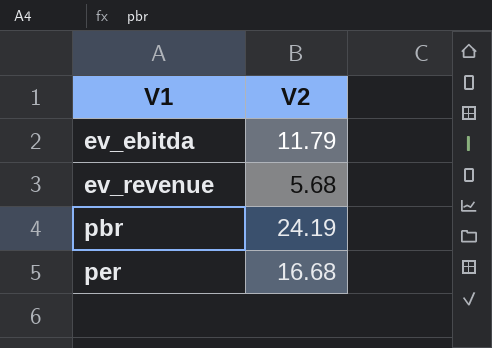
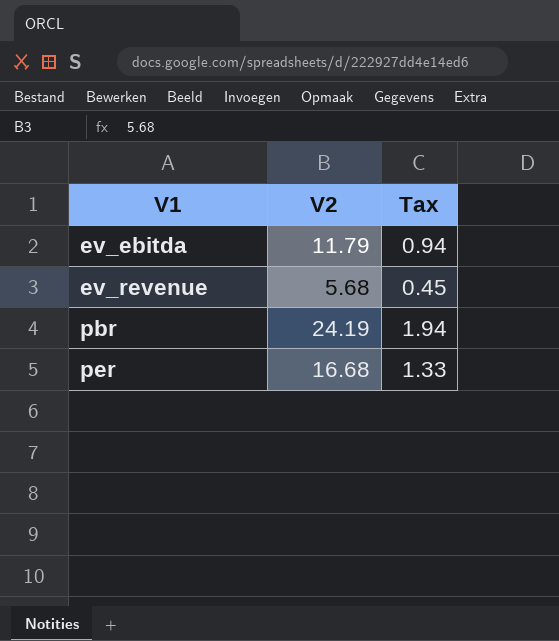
column Tax | formula: none -> [V2] * 0.08

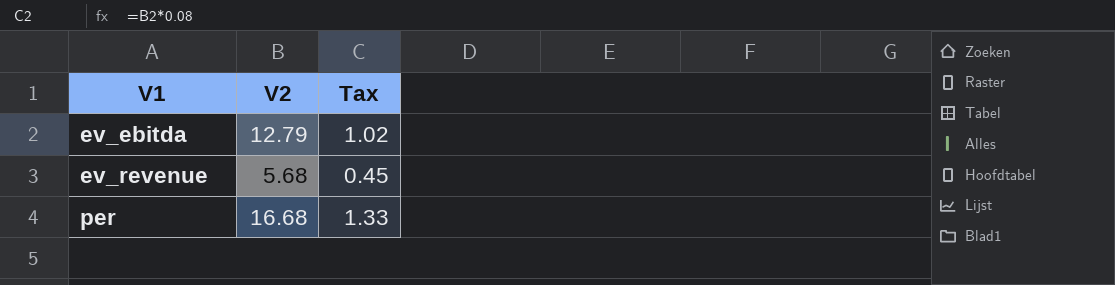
row pbr: 24.19 | 1.94 -> none
ev_ebitda | V2: 11.79 -> 12.79
ev_ebitda | Tax: 0.94 -> 1.02

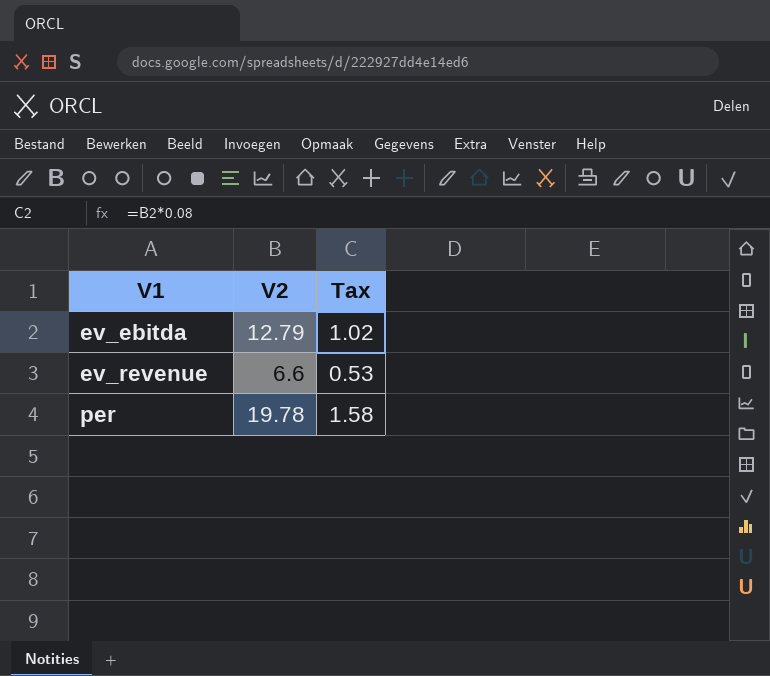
ev_revenue | V2: 5.68 -> 6.6
ev_revenue | Tax: 0.45 -> 0.53
per | V2: 16.68 -> 19.78
per | Tax: 1.33 -> 1.58

